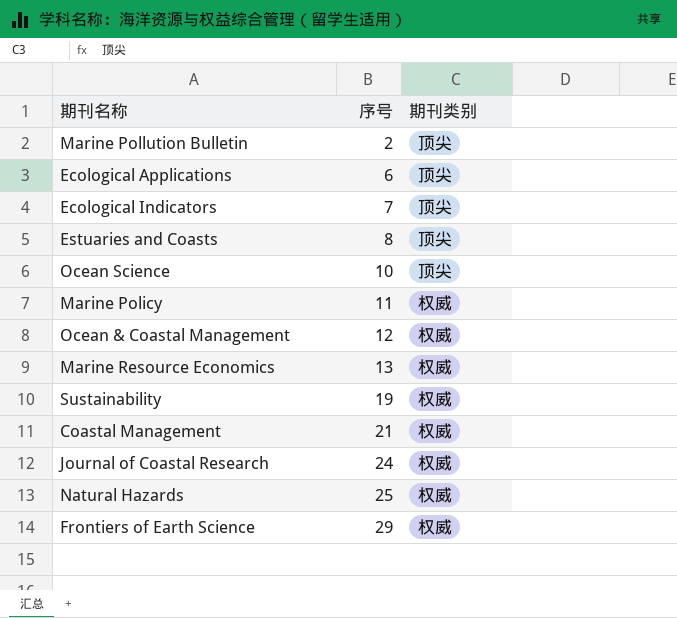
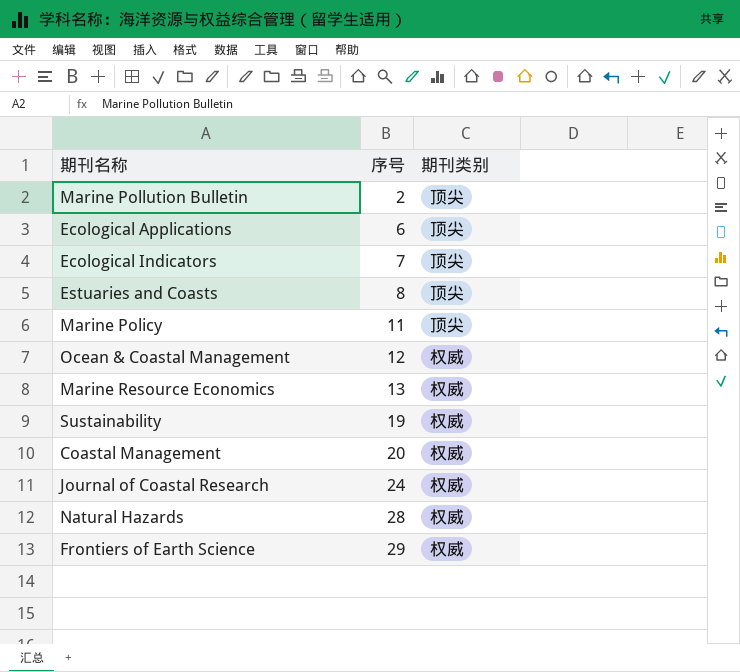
row Ocean Science: 10 | 顶尖 -> none
Marine Policy | 期刊类别: 权威 -> 顶尖
Coastal Management | 序号: 21 -> 20
Natural Hazards | 序号: 25 -> 28

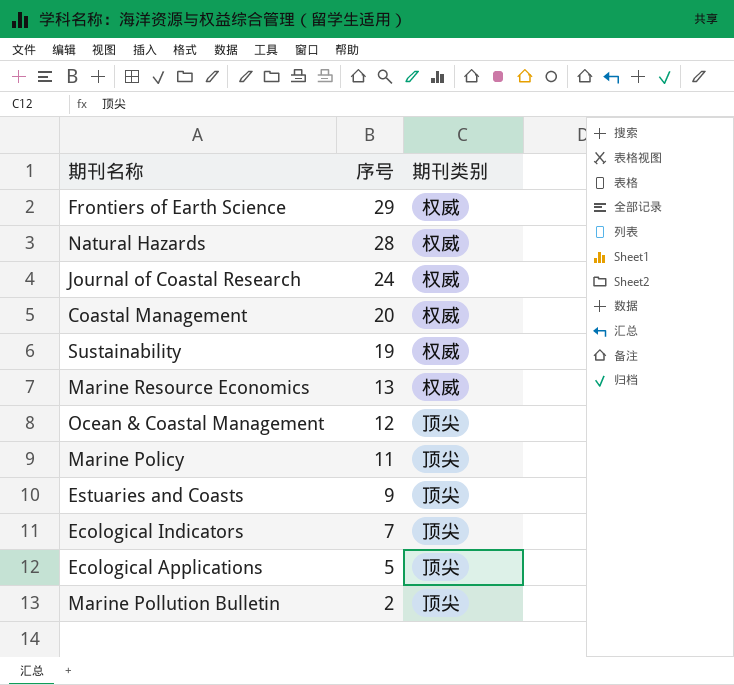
row order: 序号 ascending -> 序号 descending
Ocean & Coastal Management | 期刊类别: 权威 -> 顶尖
Estuaries and Coasts | 序号: 8 -> 9
Ecological Applications | 序号: 6 -> 5

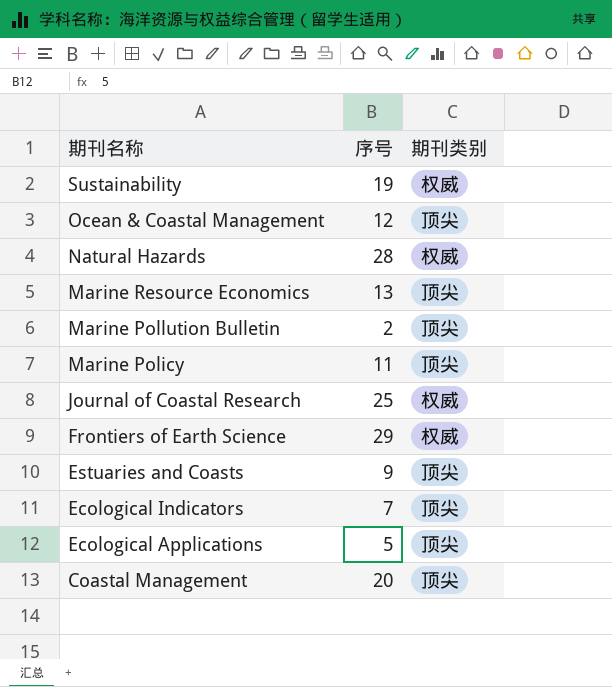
row order: 序号 descending -> 期刊名称 descending
Marine Resource Economics | 期刊类别: 权威 -> 顶尖
Journal of Coastal Research | 序号: 24 -> 25
Coastal Management | 期刊类别: 权威 -> 顶尖

